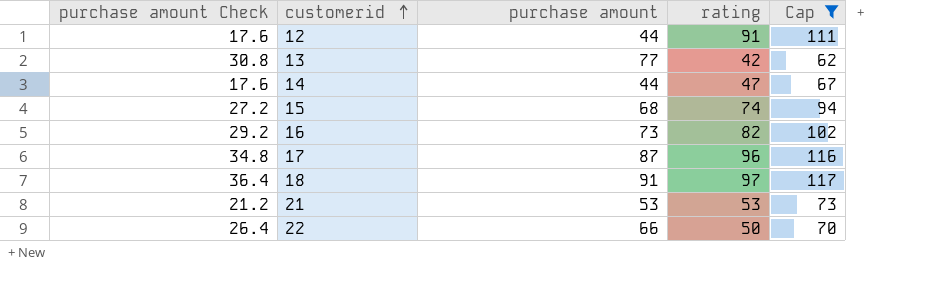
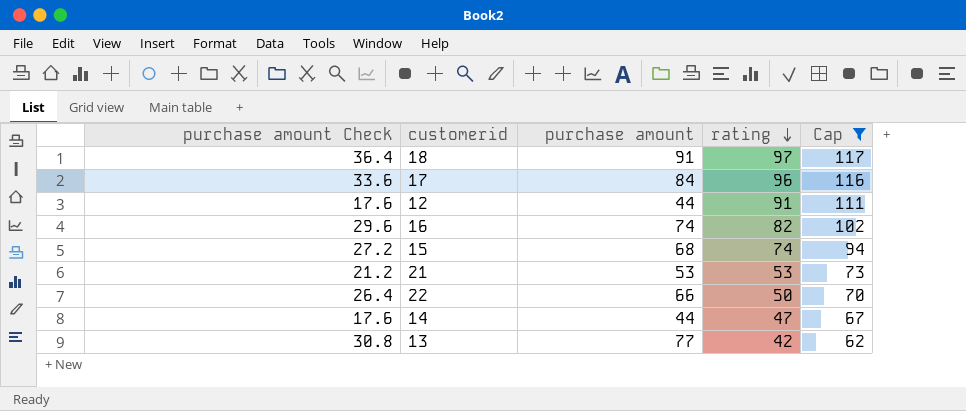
row order: customerid ascending -> rating descending
17 | purchase amount Check: 34.8 -> 33.6
17 | purchase amount: 87 -> 84
16 | purchase amount Check: 29.2 -> 29.6
16 | purchase amount: 73 -> 74

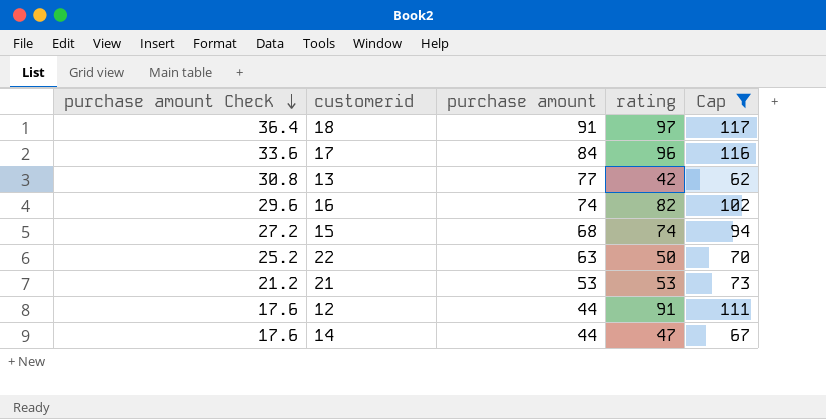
row order: rating descending -> purchase amount Check descending
22 | purchase amount Check: 26.4 -> 25.2
22 | purchase amount: 66 -> 63

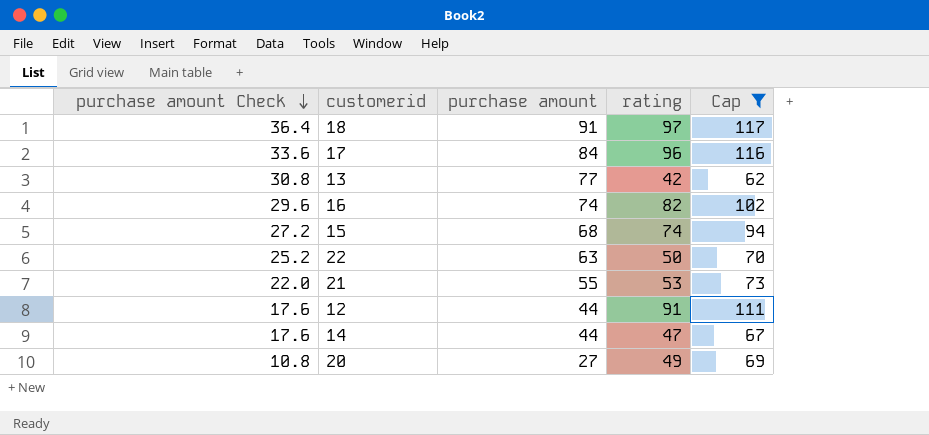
21 | purchase amount Check: 21.2 -> 22.0
21 | purchase amount: 53 -> 55
row 20: none -> 10.8 | 27 | 49 | 69

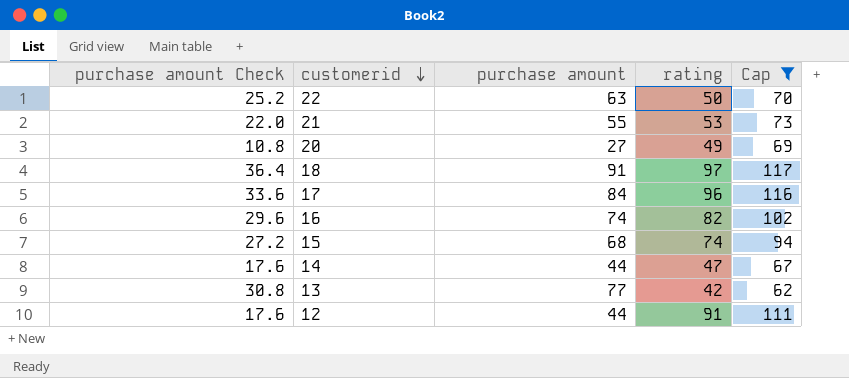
row order: purchase amount Check descending -> customerid descending

